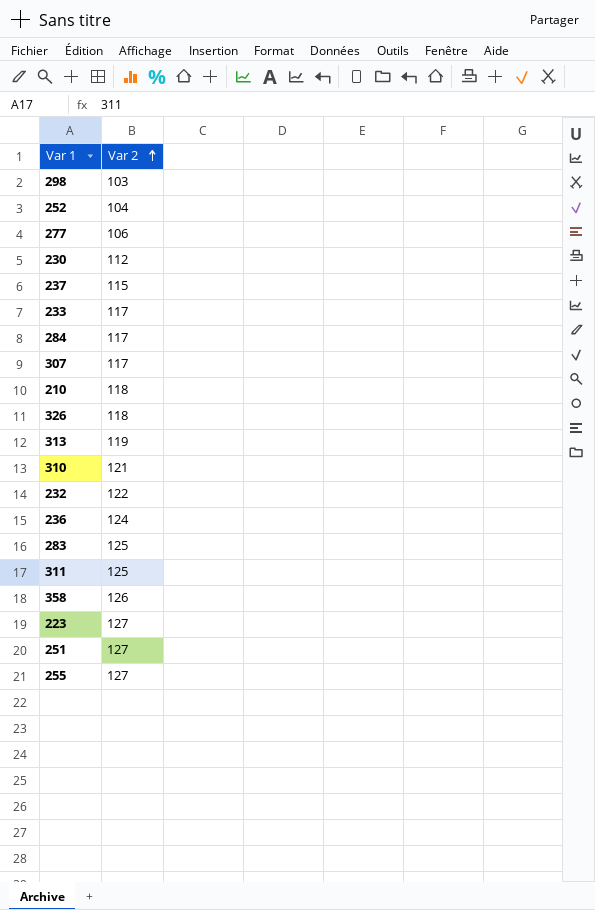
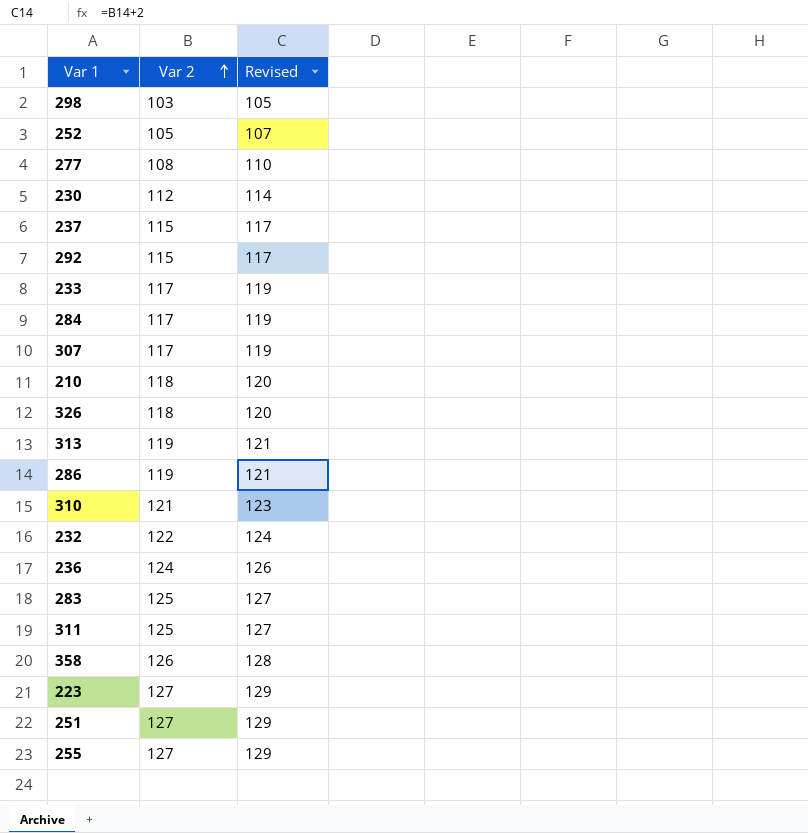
column Revised | formula: none -> [Var 2] + 2
252 | Var 2: 104 -> 105
277 | Var 2: 106 -> 108
row 292: none -> 115 | 117
row 286: none -> 119 | 121

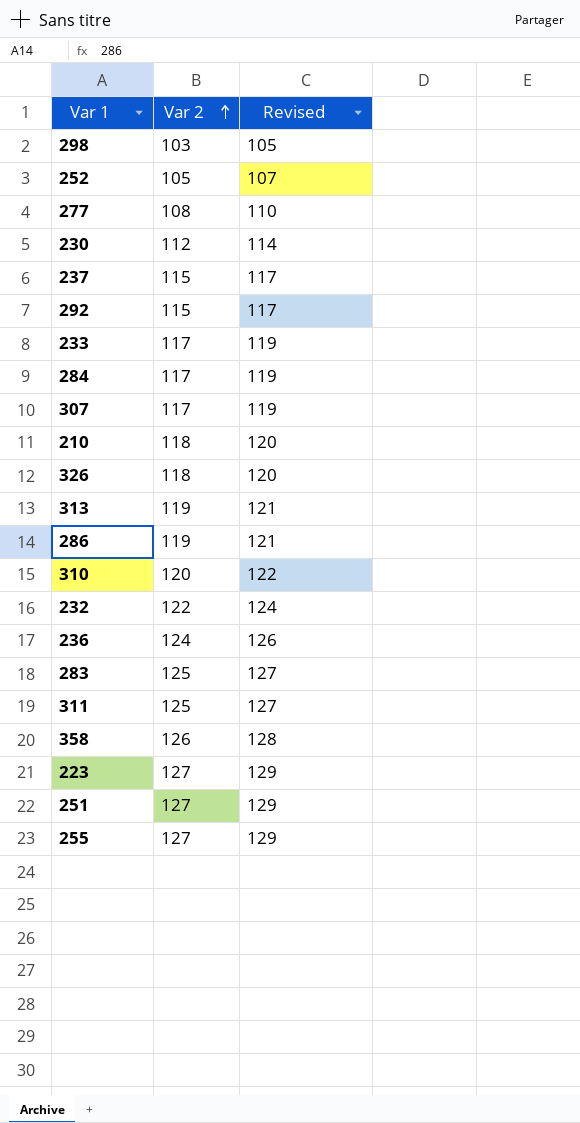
310 | Var 2: 121 -> 120
310 | Revised: 123 -> 122

